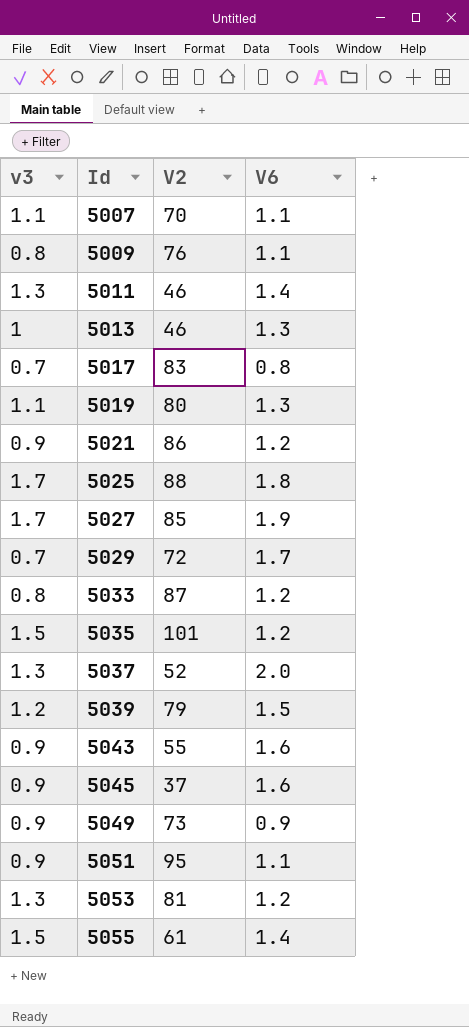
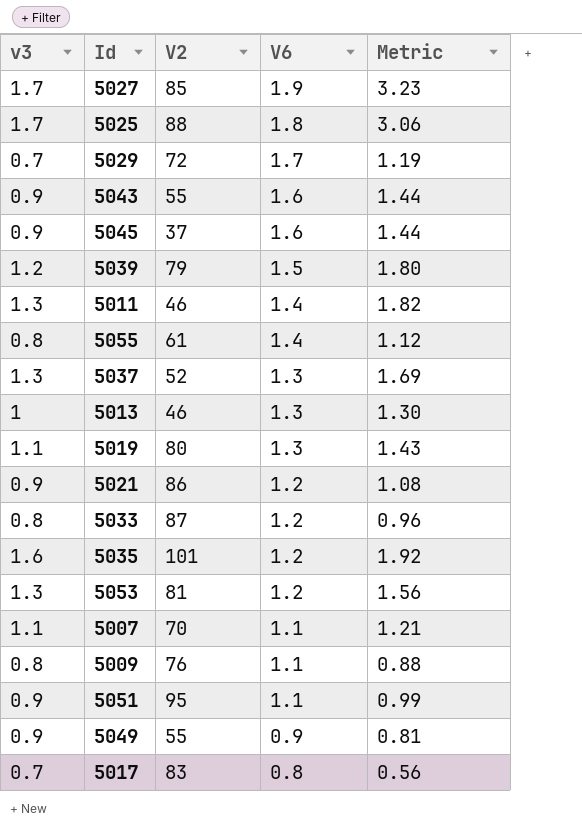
row order: Id ascending -> V6 descending
column Metric | formula: none -> [v3] * [V6]
5055 | v3: 1.5 -> 0.8
5037 | V6: 2.0 -> 1.3
5035 | v3: 1.5 -> 1.6
5049 | V2: 73 -> 55

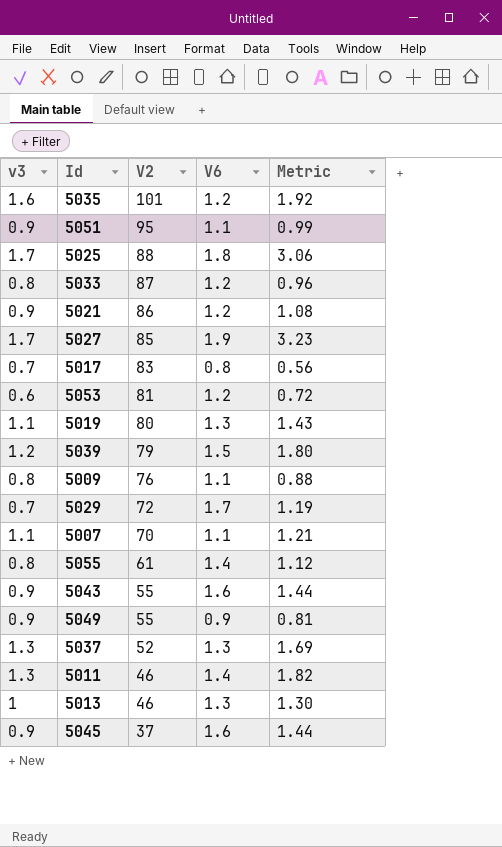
row order: V6 descending -> V2 descending
5053 | v3: 1.3 -> 0.6
5053 | Metric: 1.56 -> 0.72

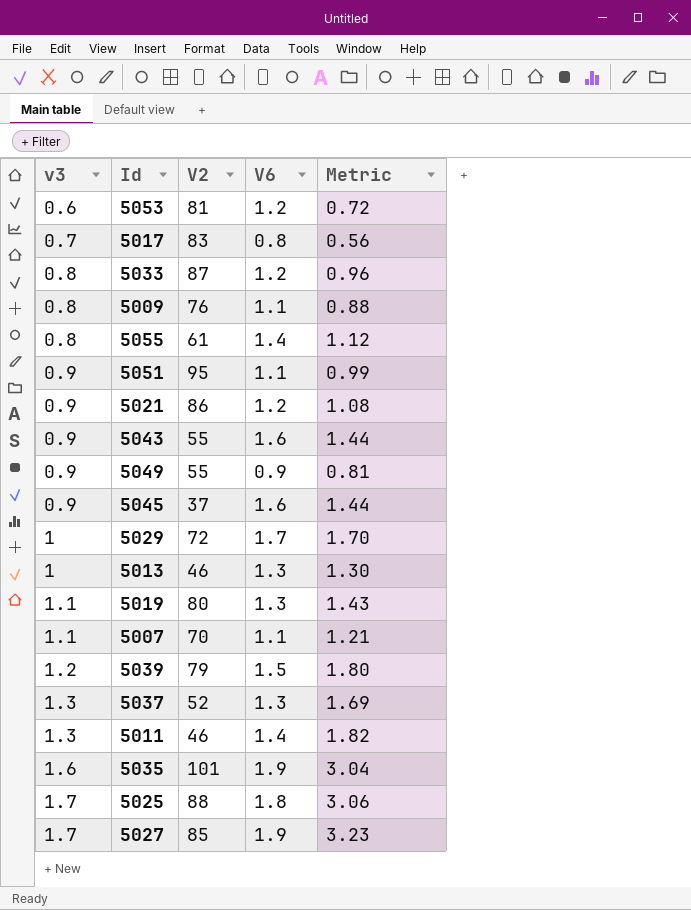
row order: V2 descending -> v3 ascending
5029 | v3: 0.7 -> 1
5029 | Metric: 1.19 -> 1.70
5035 | V6: 1.2 -> 1.9
5035 | Metric: 1.92 -> 3.04

